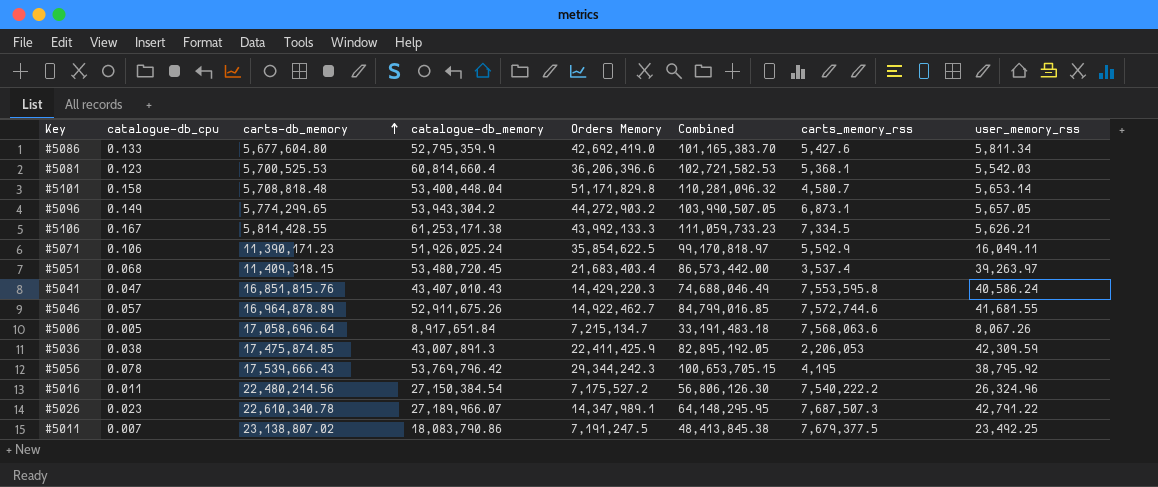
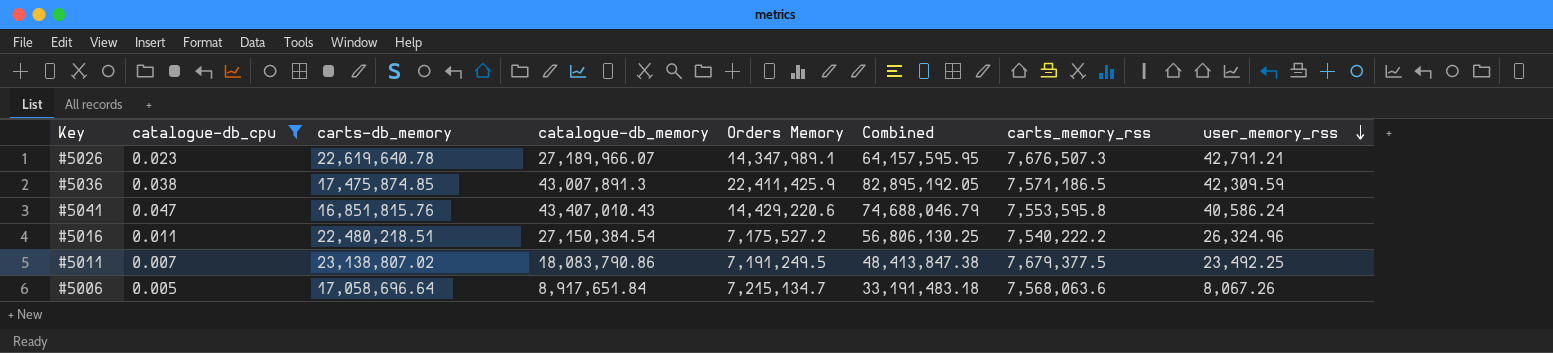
filter: none -> catalogue-db_cpu <= 0.047
row order: carts-db_memory ascending -> user_memory_rss descending
#5026 | carts-db_memory: 22,610,340.78 -> 22,619,640.78
#5026 | Combined: 64,148,295.95 -> 64,157,595.95
#5026 | carts_memory_rss: 7,687,507.3 -> 7,676,507.3
#5026 | user_memory_rss: 42,791.22 -> 42,791.21
#5036 | carts_memory_rss: 2,206,053 -> 7,571,186.5
#5041 | Orders Memory: 14,429,220.3 -> 14,429,220.6
#5041 | Combined: 74,688,046.49 -> 74,688,046.79
#5016 | carts-db_memory: 22,480,214.56 -> 22,480,218.51
#5016 | Combined: 56,806,126.30 -> 56,806,130.25
#5011 | Orders Memory: 7,191,247.5 -> 7,191,249.5
#5011 | Combined: 48,413,845.38 -> 48,413,847.38

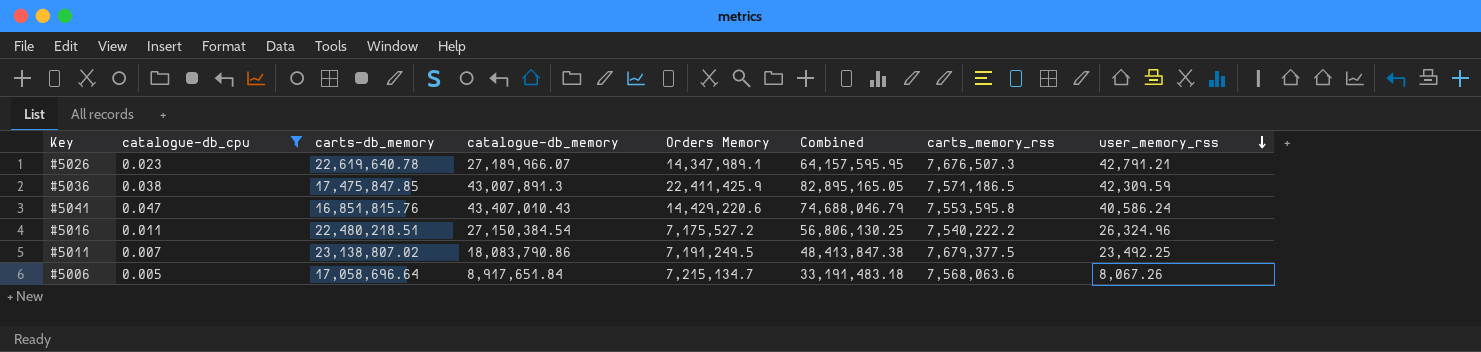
#5036 | carts-db_memory: 17,475,874.85 -> 17,475,847.85
#5036 | Combined: 82,895,192.05 -> 82,895,165.05

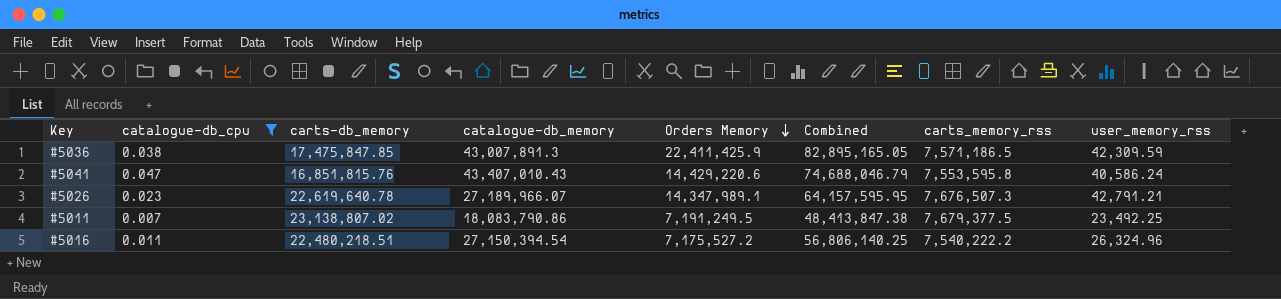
row order: user_memory_rss descending -> Orders Memory descending
row #5006: 0.005 | 17,058,696.64 | 8,917,651.84 | 7,215,134.7 | 33,191,483.18 | 7,568,063.6 | 8,067.26 -> none
#5016 | catalogue-db_memory: 27,150,384.54 -> 27,150,394.54
#5016 | Combined: 56,806,130.25 -> 56,806,140.25

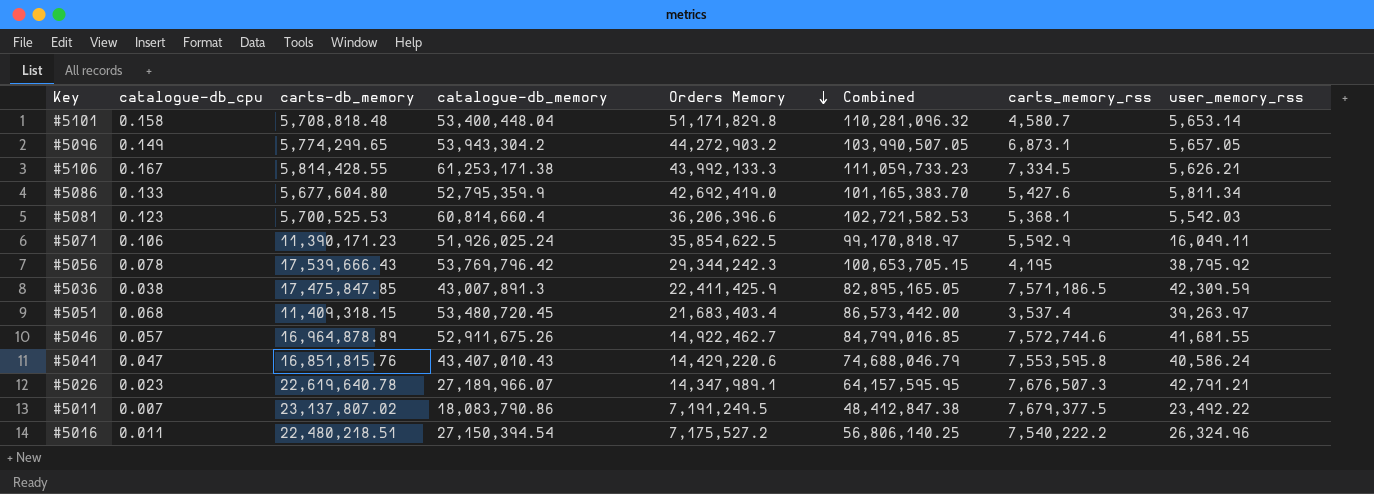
filter: catalogue-db_cpu <= 0.047 -> none
#5011 | carts-db_memory: 23,138,807.02 -> 23,137,807.02
#5011 | Combined: 48,413,847.38 -> 48,412,847.38
#5011 | user_memory_rss: 23,492.25 -> 23,492.22

